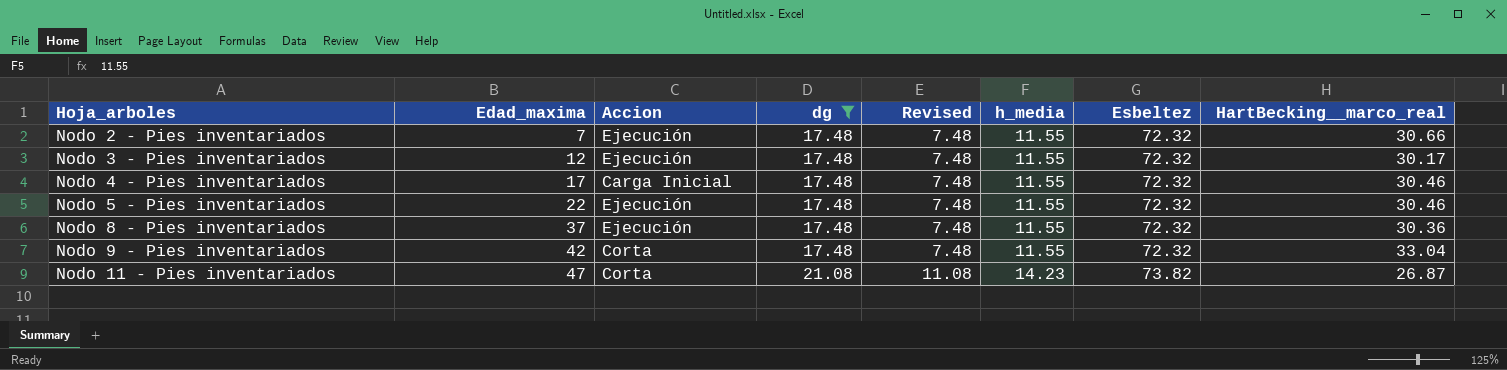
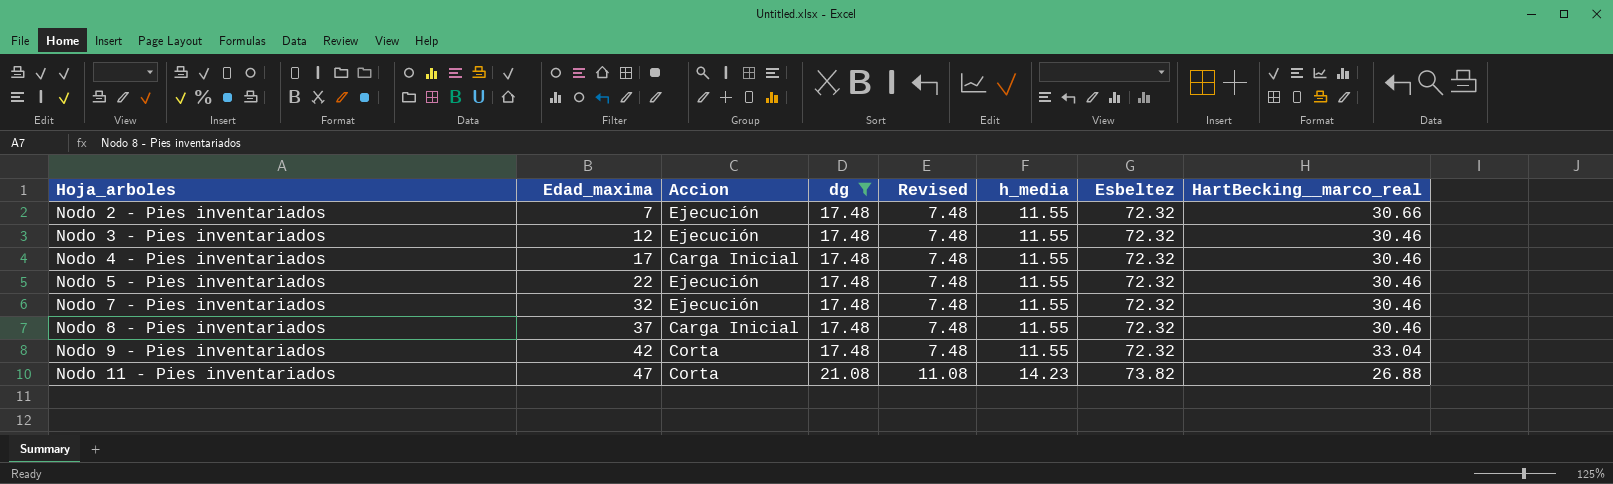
Nodo 3 - Pies inventariados | HartBecking__marco_real: 30.17 -> 30.46
row Nodo 7 - Pies inventariados: none -> 32 | Ejecución | 17.48 | 7.48 | 11.55 | 72.32 | 30.46
Nodo 8 - Pies inventariados | Accion: Ejecución -> Carga Inicial
Nodo 8 - Pies inventariados | HartBecking__marco_real: 30.36 -> 30.46
Nodo 11 - Pies inventariados | HartBecking__marco_real: 26.87 -> 26.88

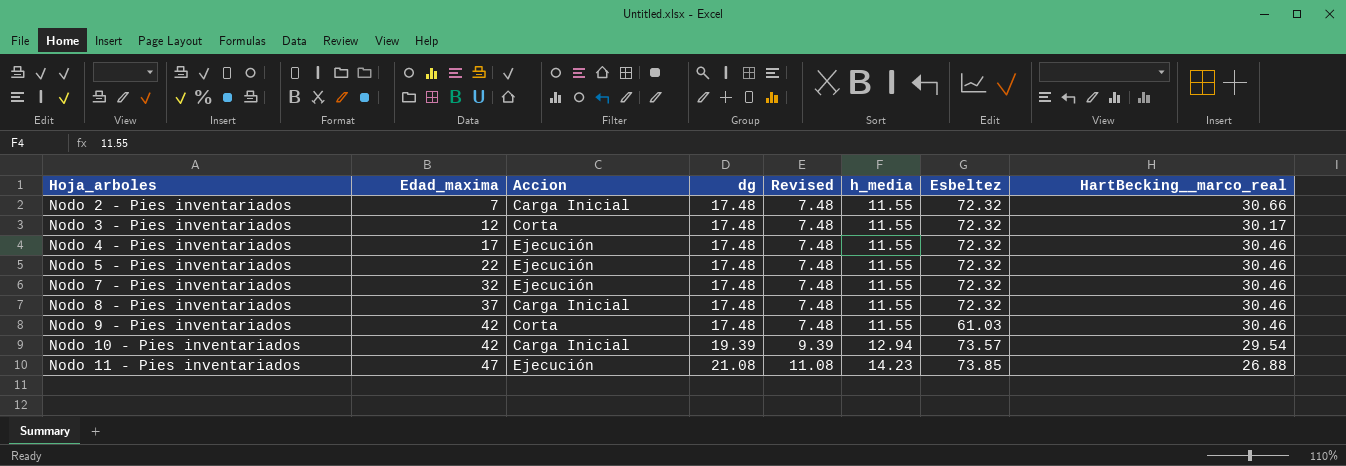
filter: dg != 19.39 -> none
Nodo 2 - Pies inventariados | Accion: Ejecución -> Carga Inicial
Nodo 3 - Pies inventariados | Accion: Ejecución -> Corta
Nodo 3 - Pies inventariados | HartBecking__marco_real: 30.46 -> 30.17
Nodo 4 - Pies inventariados | Accion: Carga Inicial -> Ejecución
Nodo 9 - Pies inventariados | Esbeltez: 72.32 -> 61.03
Nodo 9 - Pies inventariados | HartBecking__marco_real: 33.04 -> 30.46
Nodo 11 - Pies inventariados | Accion: Corta -> Ejecución
Nodo 11 - Pies inventariados | Esbeltez: 73.82 -> 73.85

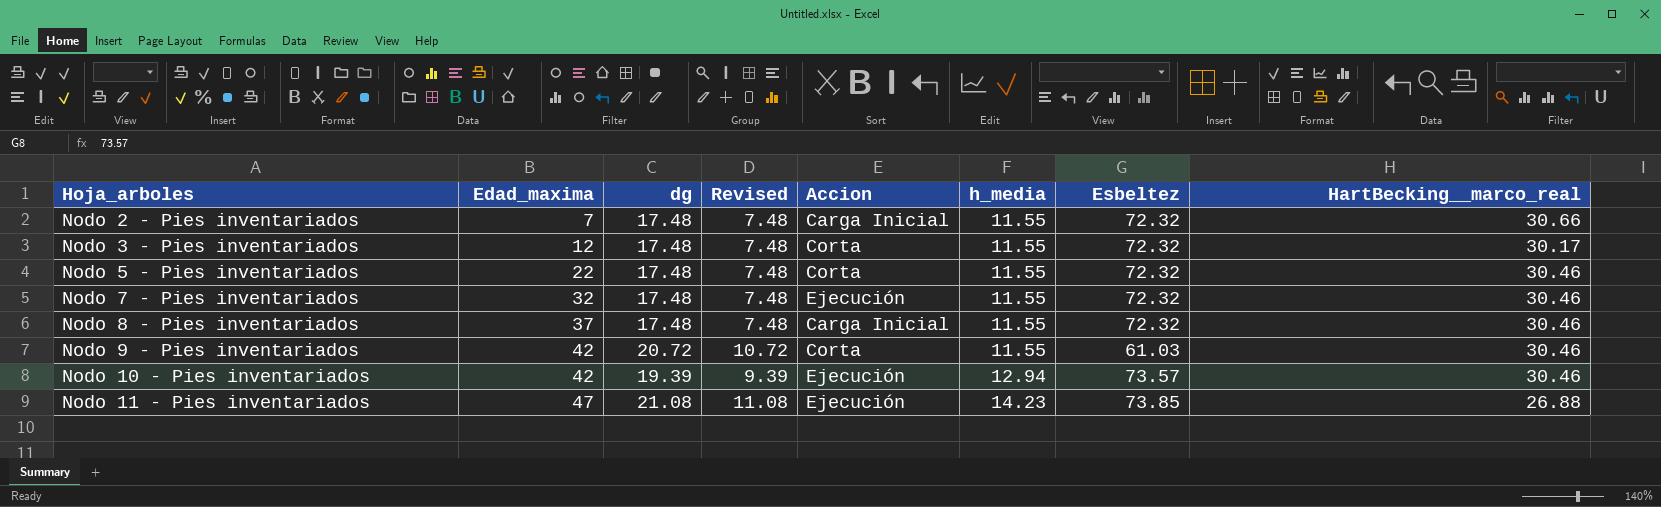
column Accion | position: 3 -> 5
row Nodo 4 - Pies inventariados: 17 | Ejecución | 17.48 | 7.48 | 11.55 | 72.32 | 30.46 -> none
Nodo 5 - Pies inventariados | Accion: Ejecución -> Corta
Nodo 9 - Pies inventariados | dg: 17.48 -> 20.72
Nodo 9 - Pies inventariados | Revised: 7.48 -> 10.72
Nodo 10 - Pies inventariados | Accion: Carga Inicial -> Ejecución
Nodo 10 - Pies inventariados | HartBecking__marco_real: 29.54 -> 30.46

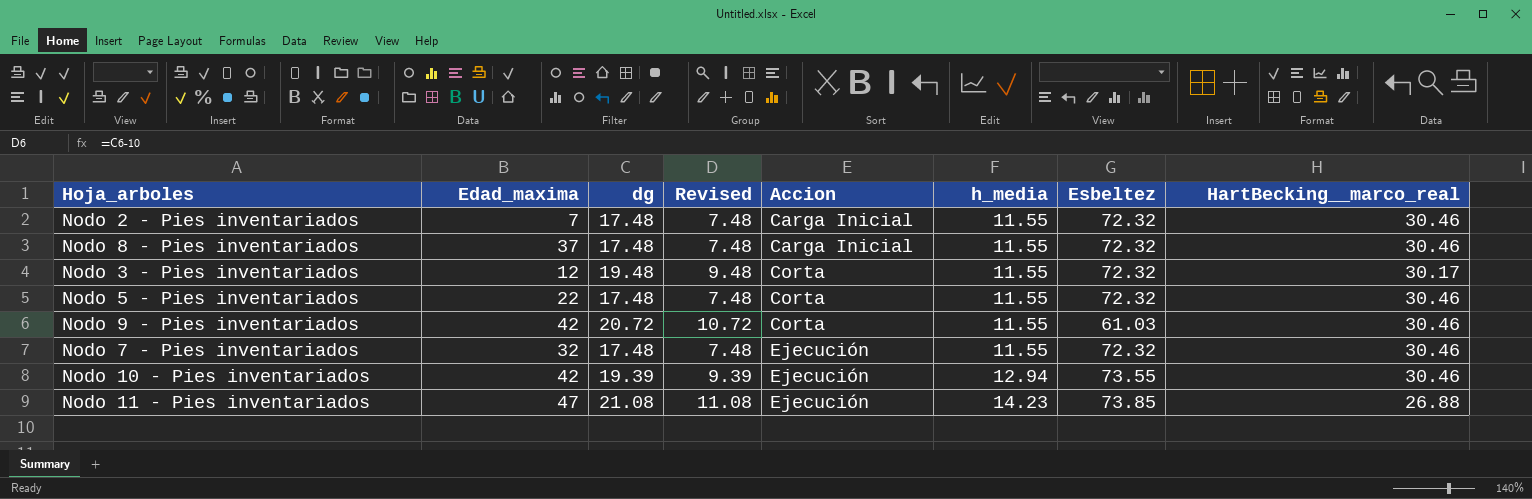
row order: Hoja_arboles ascending -> Accion ascending
Nodo 2 - Pies inventariados | HartBecking__marco_real: 30.66 -> 30.46
Nodo 3 - Pies inventariados | dg: 17.48 -> 19.48
Nodo 3 - Pies inventariados | Revised: 7.48 -> 9.48
Nodo 10 - Pies inventariados | Esbeltez: 73.57 -> 73.55

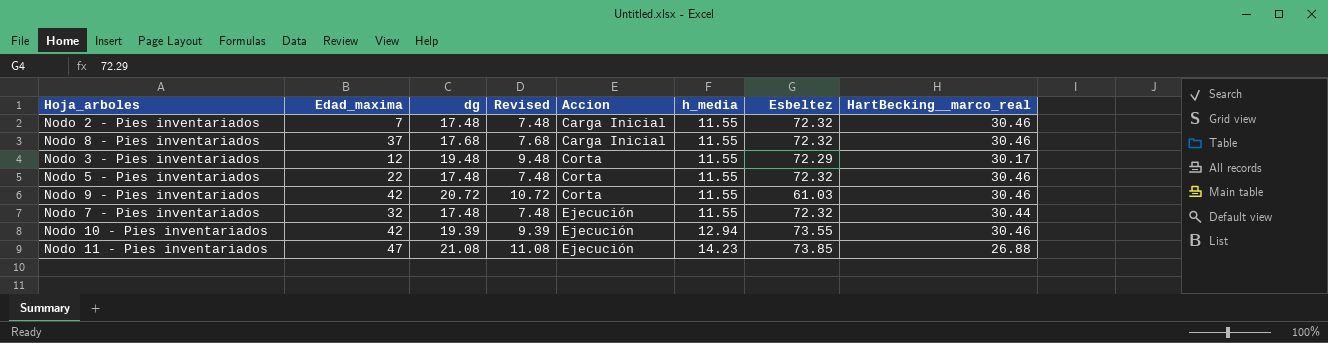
Nodo 8 - Pies inventariados | dg: 17.48 -> 17.68
Nodo 8 - Pies inventariados | Revised: 7.48 -> 7.68
Nodo 3 - Pies inventariados | Esbeltez: 72.32 -> 72.29
Nodo 7 - Pies inventariados | HartBecking__marco_real: 30.46 -> 30.44

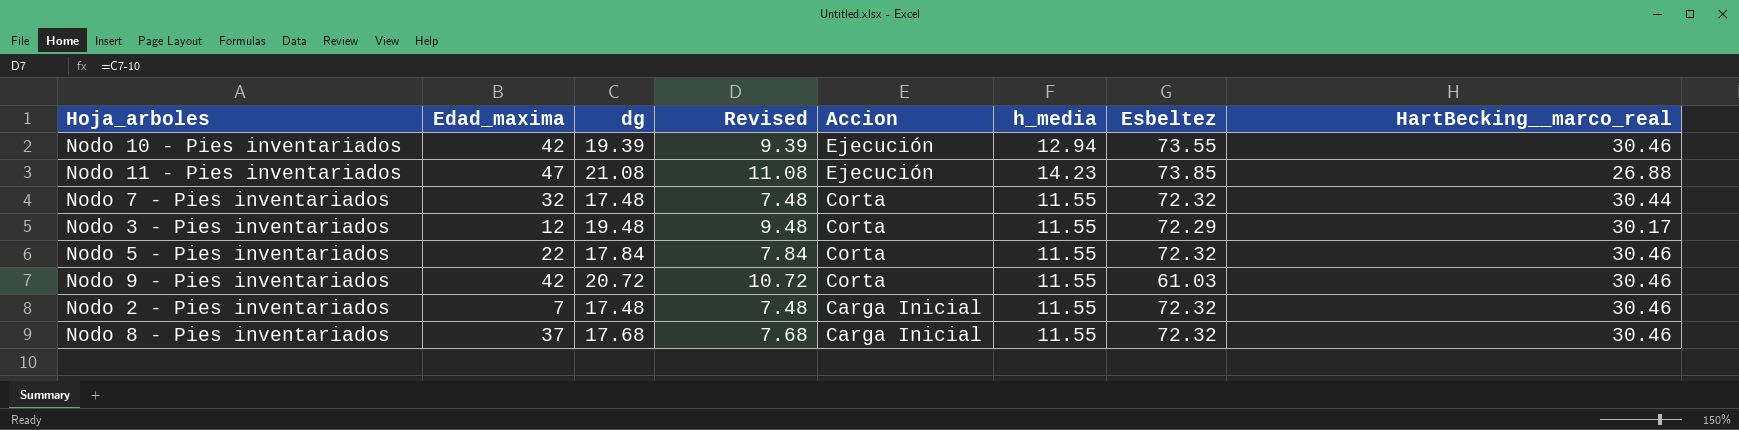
row order: Accion ascending -> Accion descending
Nodo 7 - Pies inventariados | Accion: Ejecución -> Corta
Nodo 5 - Pies inventariados | dg: 17.48 -> 17.84
Nodo 5 - Pies inventariados | Revised: 7.48 -> 7.84

